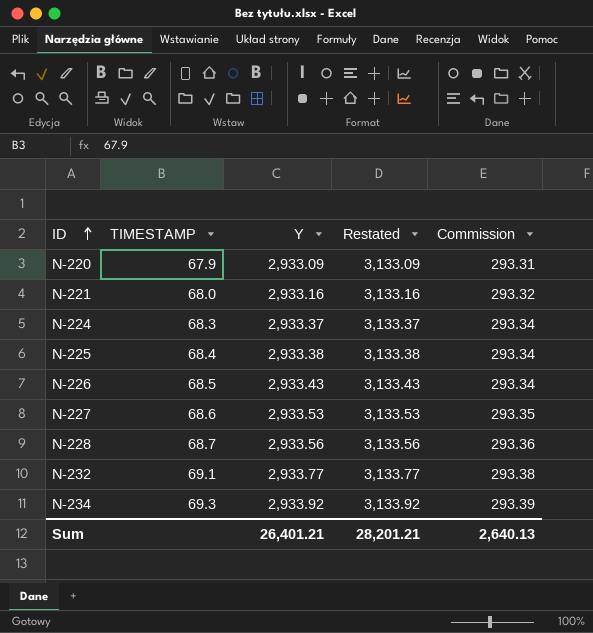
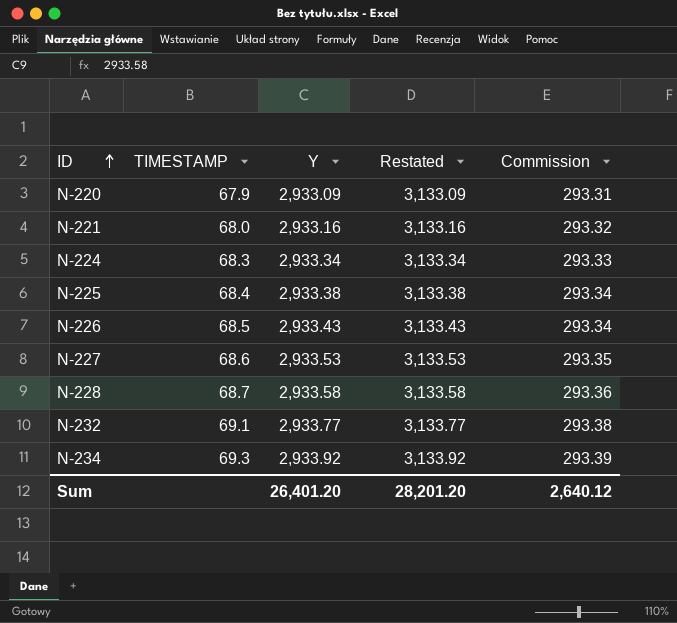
N-224 | Y: 2,933.37 -> 2,933.34
N-224 | Restated: 3,133.37 -> 3,133.34
N-224 | Commission: 293.34 -> 293.33
N-228 | Y: 2,933.56 -> 2,933.58
N-228 | Restated: 3,133.56 -> 3,133.58
Sum | Y: 26,401.21 -> 26,401.20
Sum | Restated: 28,201.21 -> 28,201.20
Sum | Commission: 2,640.13 -> 2,640.12

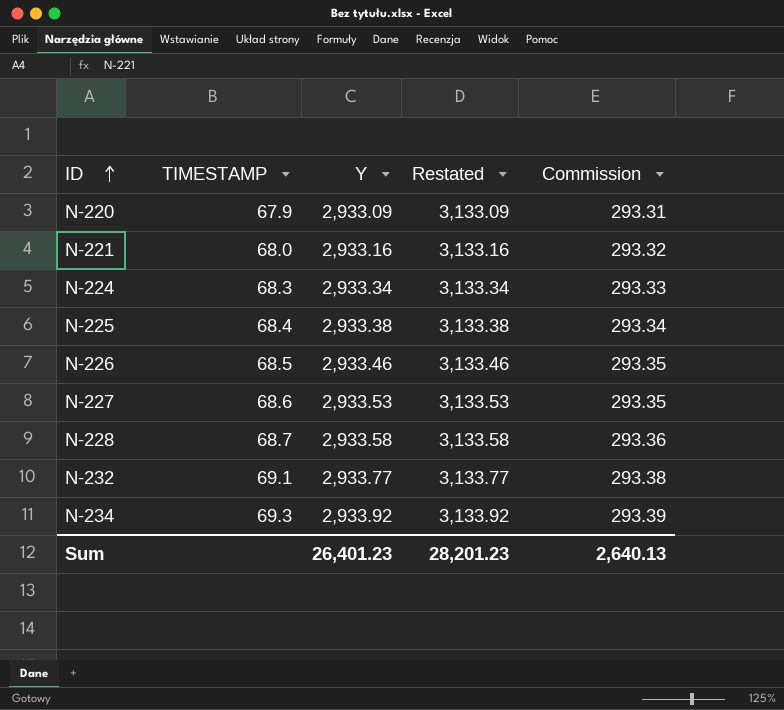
N-226 | Y: 2,933.43 -> 2,933.46
N-226 | Restated: 3,133.43 -> 3,133.46
N-226 | Commission: 293.34 -> 293.35
Sum | Y: 26,401.20 -> 26,401.23
Sum | Restated: 28,201.20 -> 28,201.23
Sum | Commission: 2,640.12 -> 2,640.13

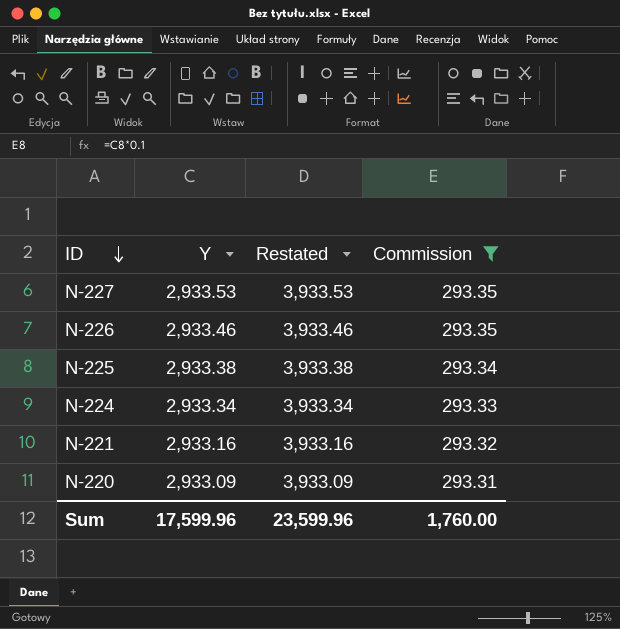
filter: none -> Commission <= 293.35
row order: ID ascending -> ID descending
column TIMESTAMP | position: 2 -> none
column Restated | formula: [Y] + 200 -> [Y] + 1000
Sum | Y: 26,401.23 -> 17,599.96
Sum | Restated: 28,201.23 -> 23,599.96
Sum | Commission: 2,640.13 -> 1,760.00

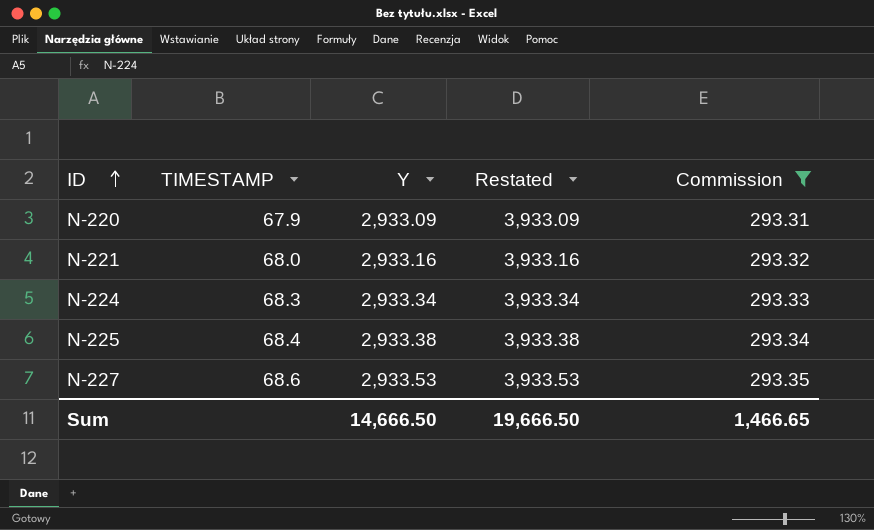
row order: ID descending -> ID ascending
column TIMESTAMP | position: none -> 2
row N-226: 2,933.46 | 3,933.46 | 293.35 -> none
Sum | Y: 17,599.96 -> 14,666.50
Sum | Restated: 23,599.96 -> 19,666.50
Sum | Commission: 1,760.00 -> 1,466.65

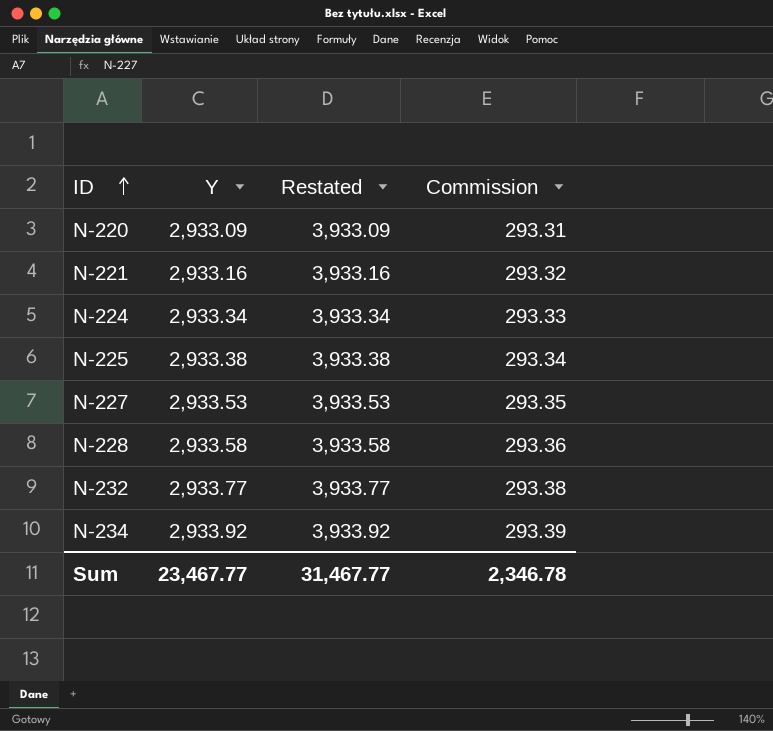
filter: Commission <= 293.35 -> none
column TIMESTAMP | position: 2 -> none
Sum | Y: 14,666.50 -> 23,467.77
Sum | Restated: 19,666.50 -> 31,467.77
Sum | Commission: 1,466.65 -> 2,346.78

